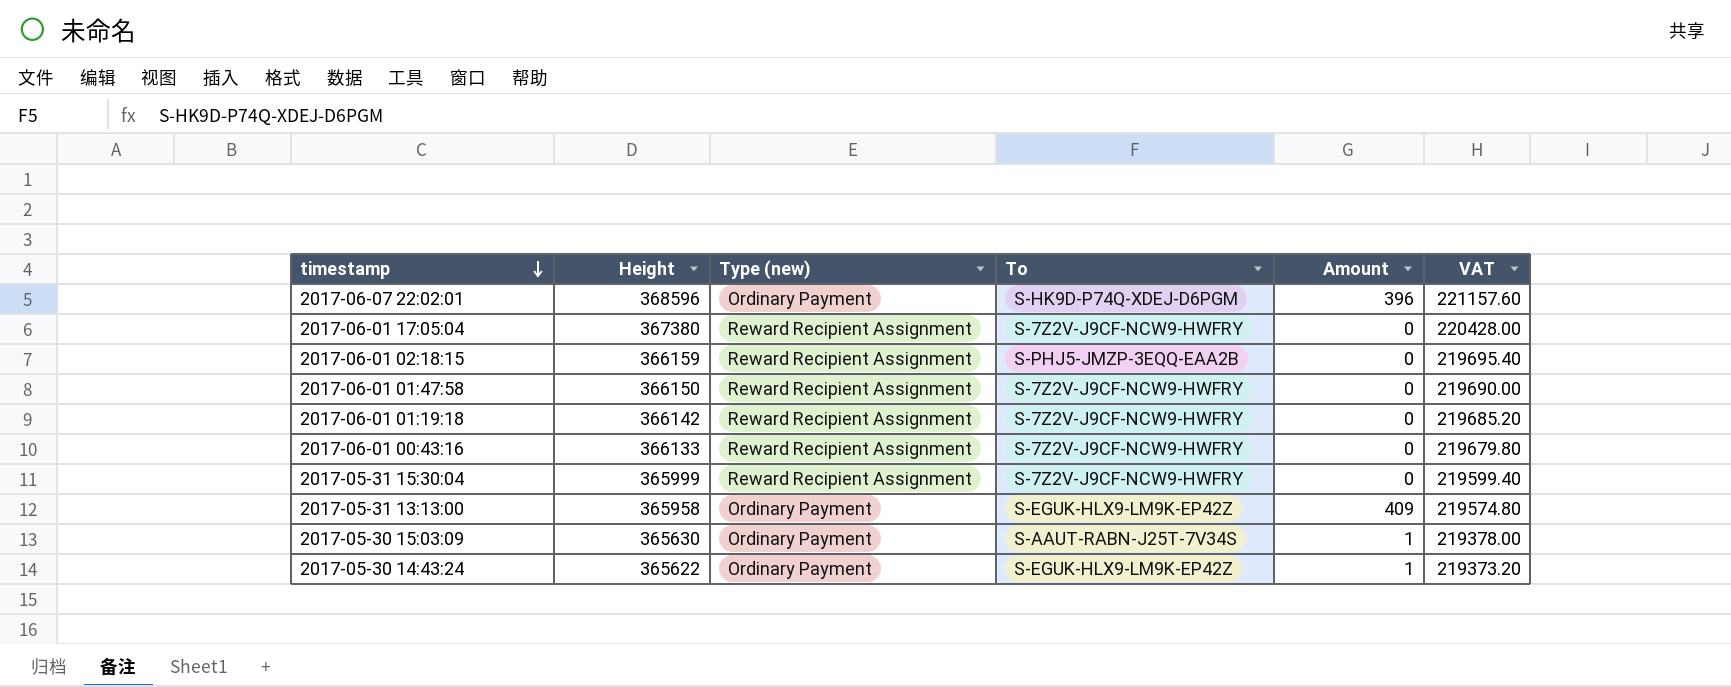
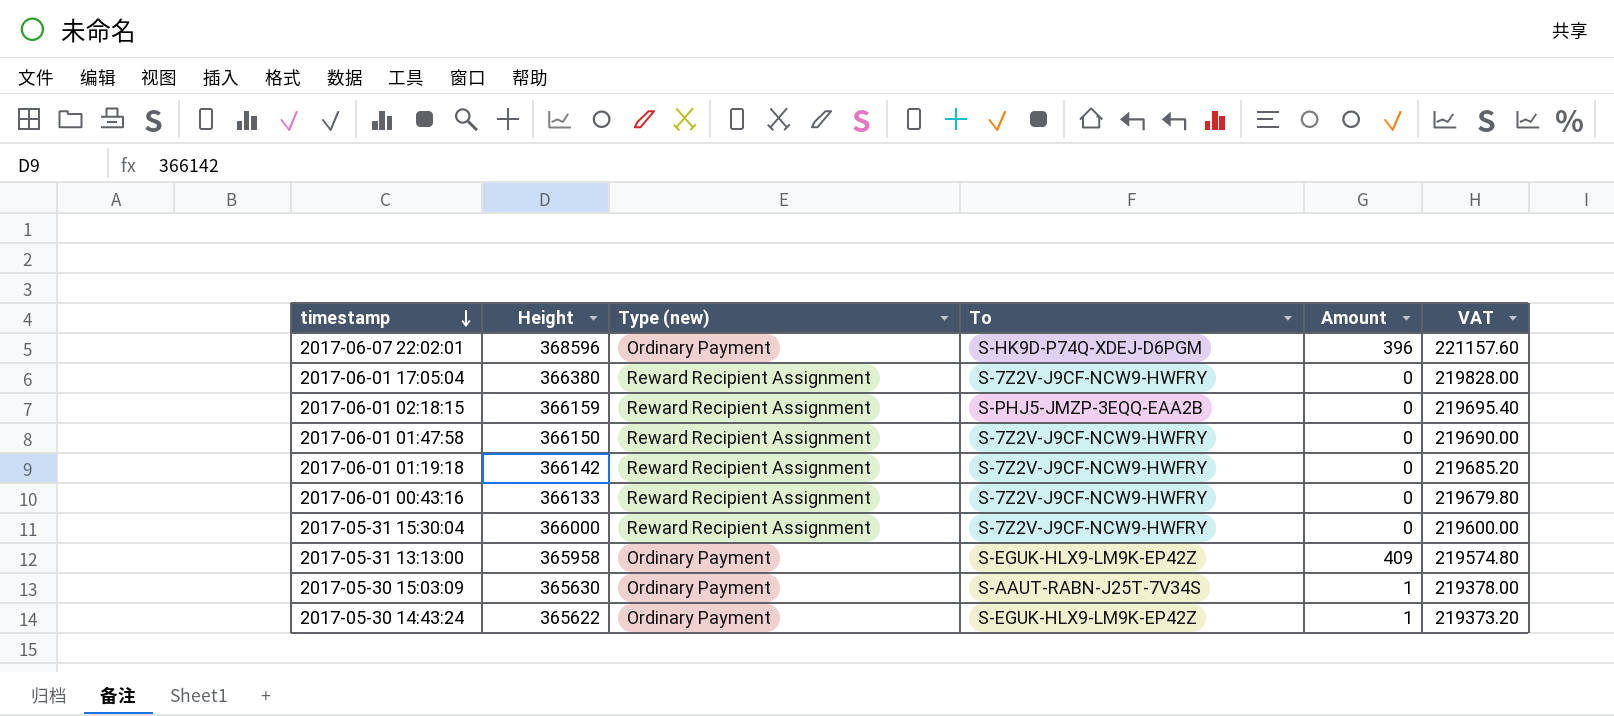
2017-06-01 17:05:04 | Height: 367380 -> 366380
2017-06-01 17:05:04 | VAT: 220428.00 -> 219828.00
2017-05-31 15:30:04 | Height: 365999 -> 366000
2017-05-31 15:30:04 | VAT: 219599.40 -> 219600.00

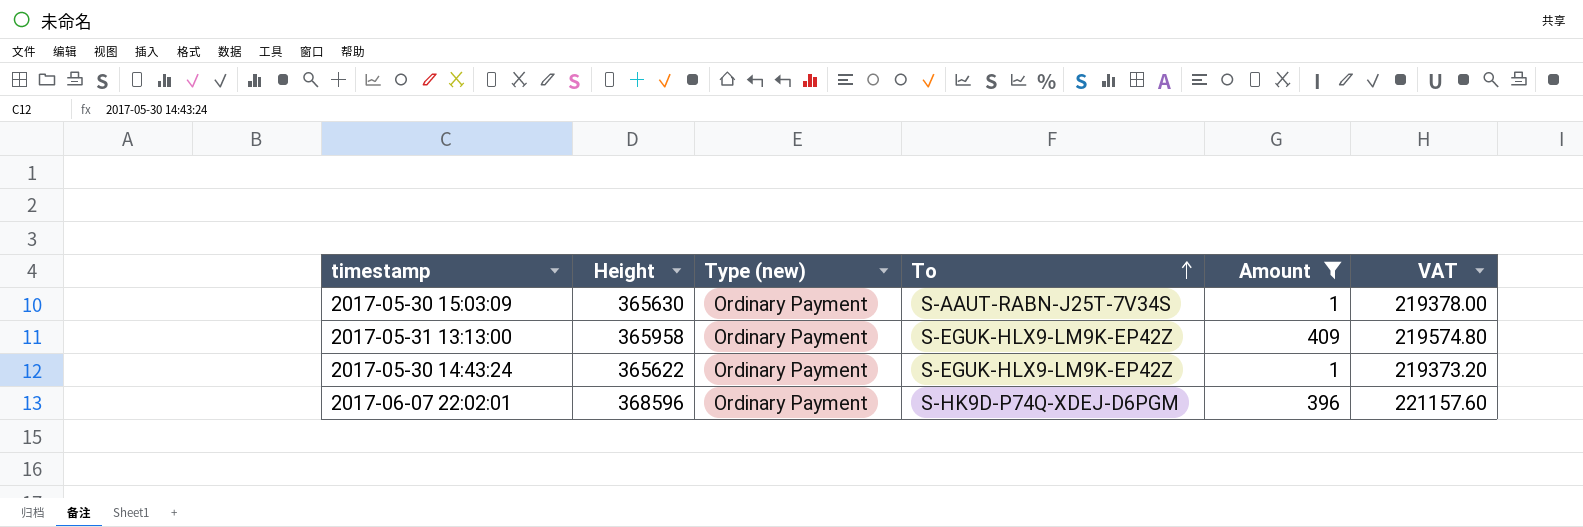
filter: none -> Amount != 0
row order: timestamp descending -> To ascending

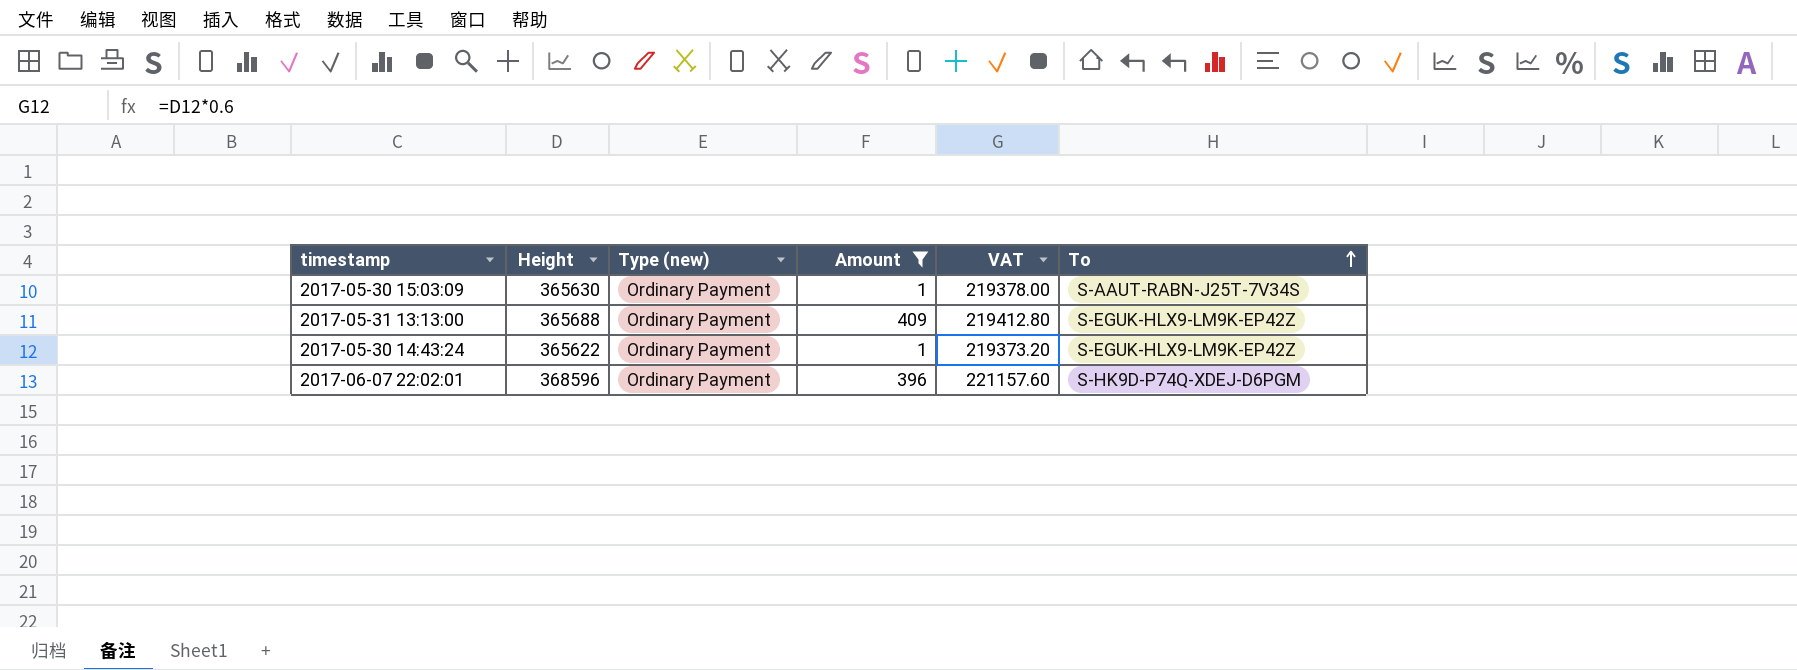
column To | position: 4 -> 6
2017-05-31 13:13:00 | Height: 365958 -> 365688
2017-05-31 13:13:00 | VAT: 219574.80 -> 219412.80

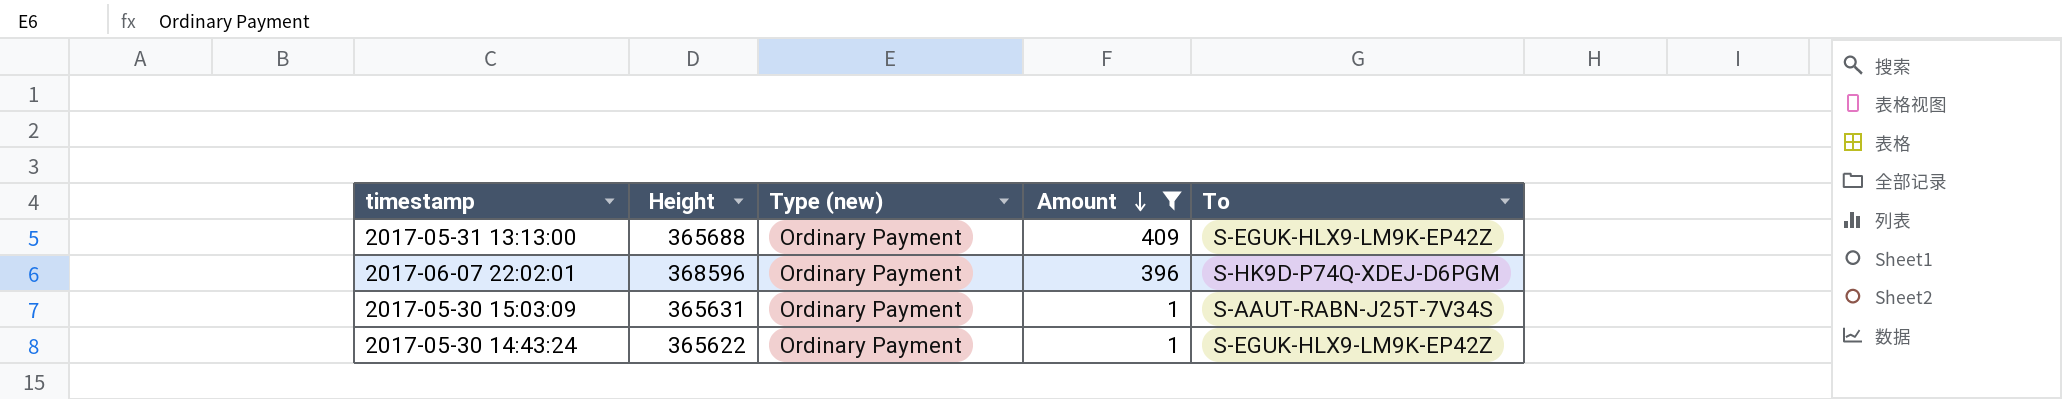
row order: To ascending -> Amount descending
column VAT | formula: [Height] * 0.6 -> none
2017-05-30 15:03:09 | Height: 365630 -> 365631

